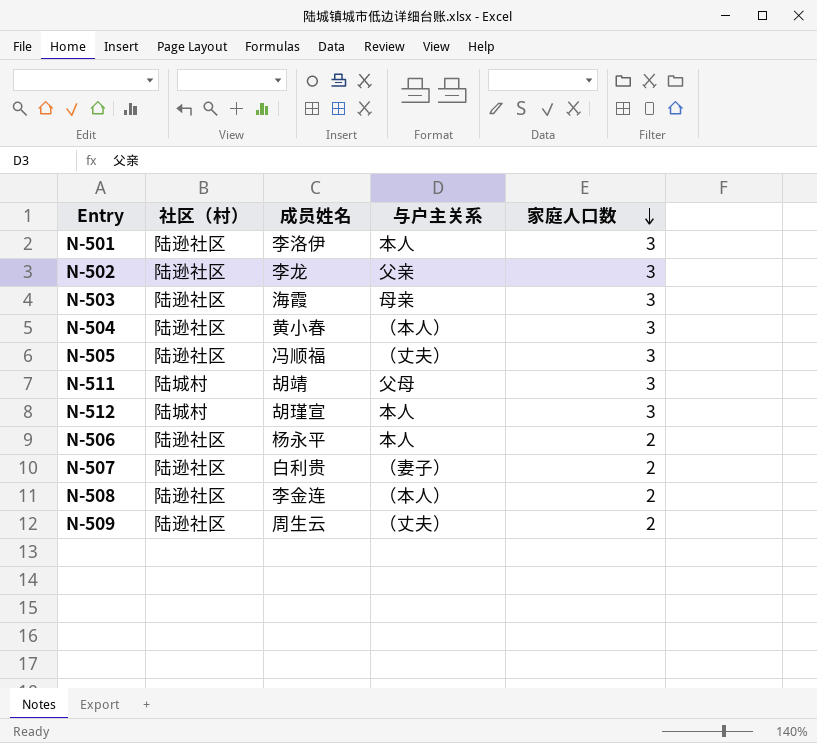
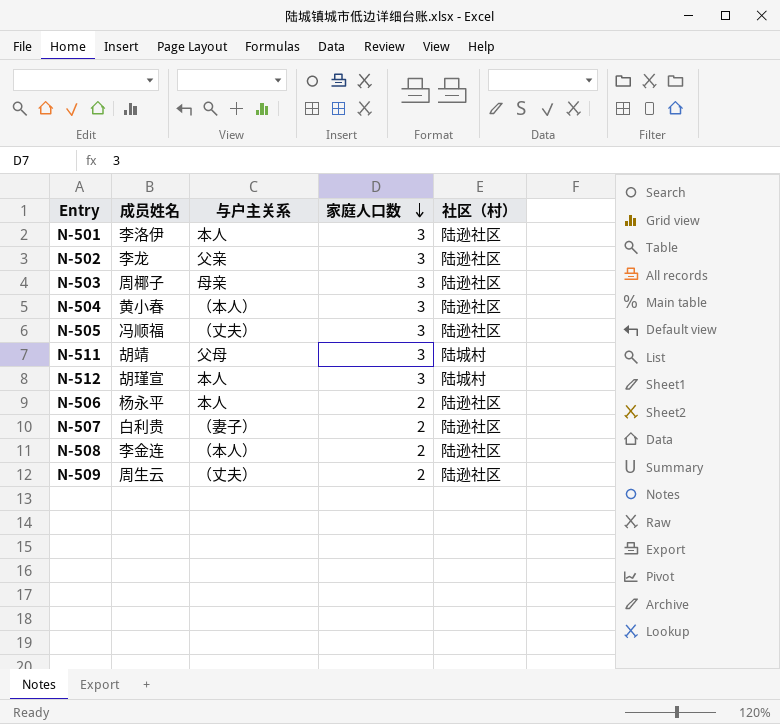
column 社区（村） | position: 2 -> 5
N-503 | 成员姓名: 海霞 -> 周椰子

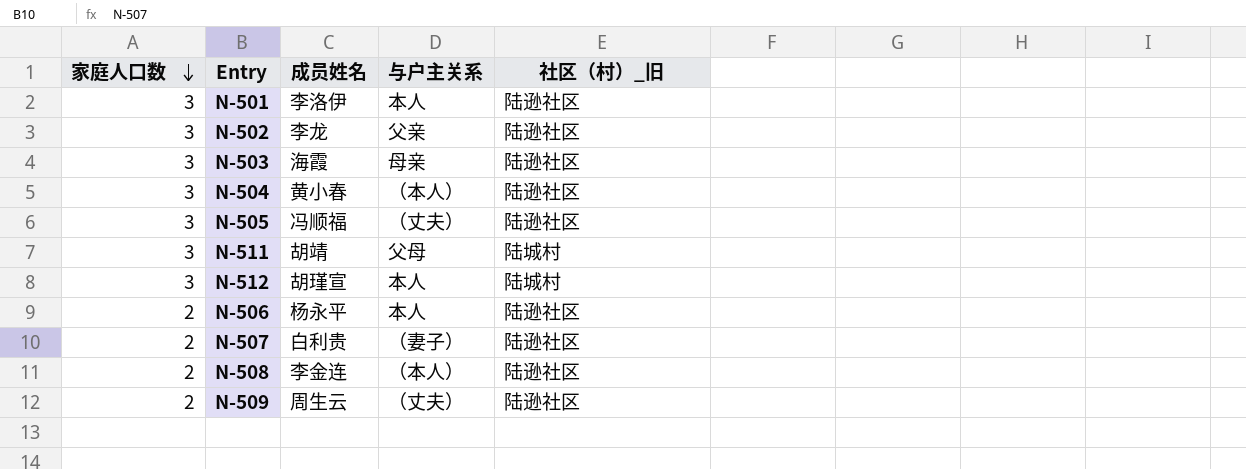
column 家庭人口数 | position: 4 -> 1
column name: 社区（村） -> 社区（村）_旧
N-503 | 成员姓名: 周椰子 -> 海霞

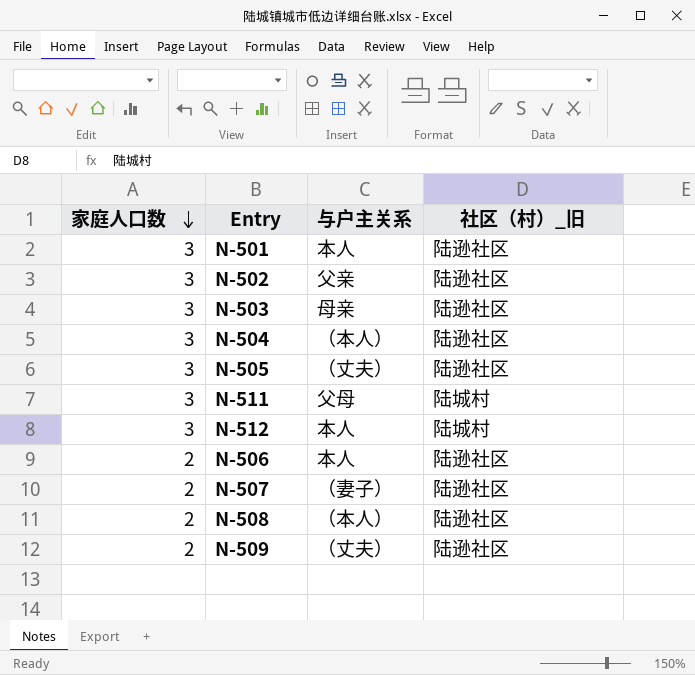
column 成员姓名 | position: 3 -> none

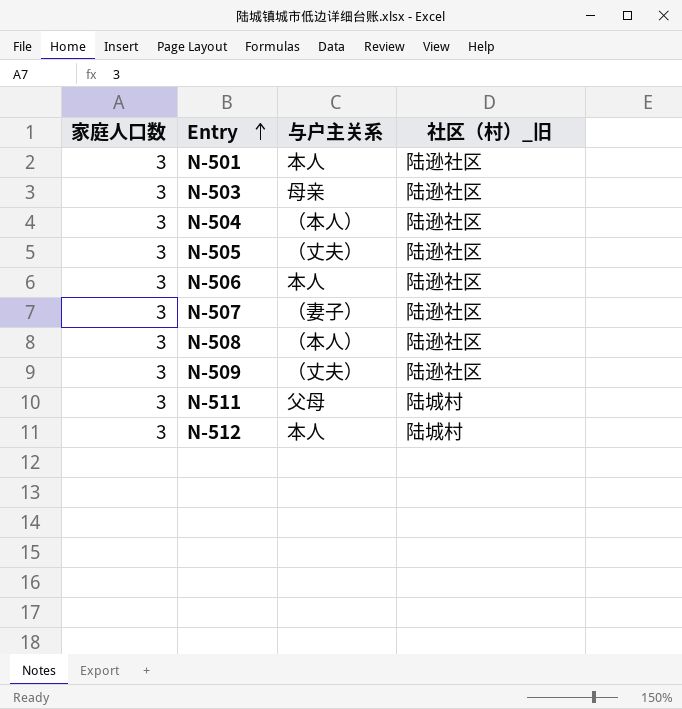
row order: 家庭人口数 descending -> Entry ascending
row N-502: 3 | 父亲 | 陆逊社区 -> none
N-506 | 家庭人口数: 2 -> 3
N-507 | 家庭人口数: 2 -> 3
N-508 | 家庭人口数: 2 -> 3
N-509 | 家庭人口数: 2 -> 3

